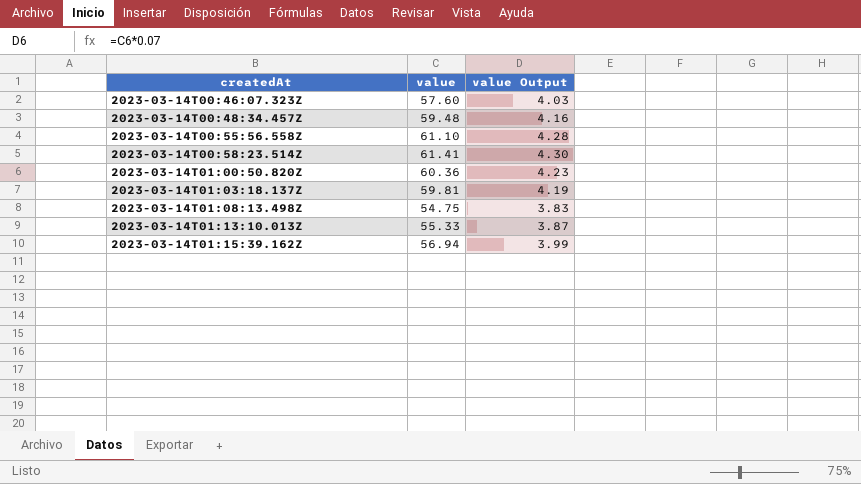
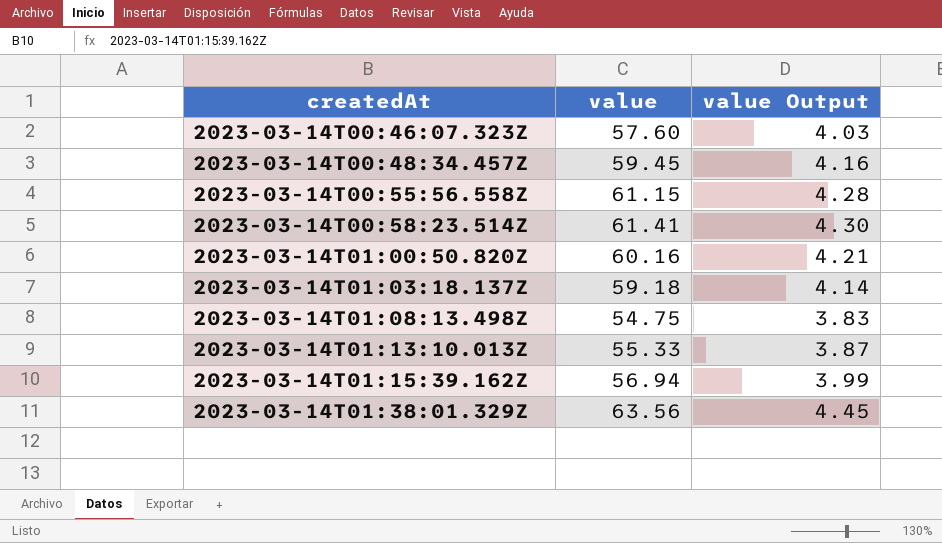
2023-03-14T00:48:34.457Z | value: 59.48 -> 59.45
2023-03-14T00:55:56.558Z | value: 61.10 -> 61.15
2023-03-14T01:00:50.820Z | value: 60.36 -> 60.16
2023-03-14T01:00:50.820Z | value Output: 4.23 -> 4.21
2023-03-14T01:03:18.137Z | value: 59.81 -> 59.18
2023-03-14T01:03:18.137Z | value Output: 4.19 -> 4.14
row 2023-03-14T01:38:01.329Z: none -> 63.56 | 4.45

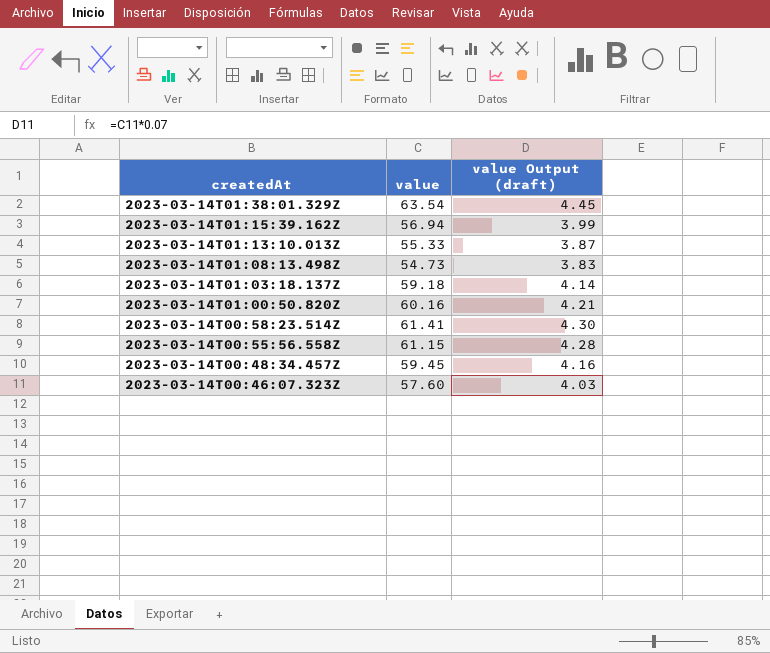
row order: createdAt ascending -> createdAt descending
column name: value Output -> value Output (draft)
2023-03-14T01:38:01.329Z | value: 63.56 -> 63.54
2023-03-14T01:08:13.498Z | value: 54.75 -> 54.73

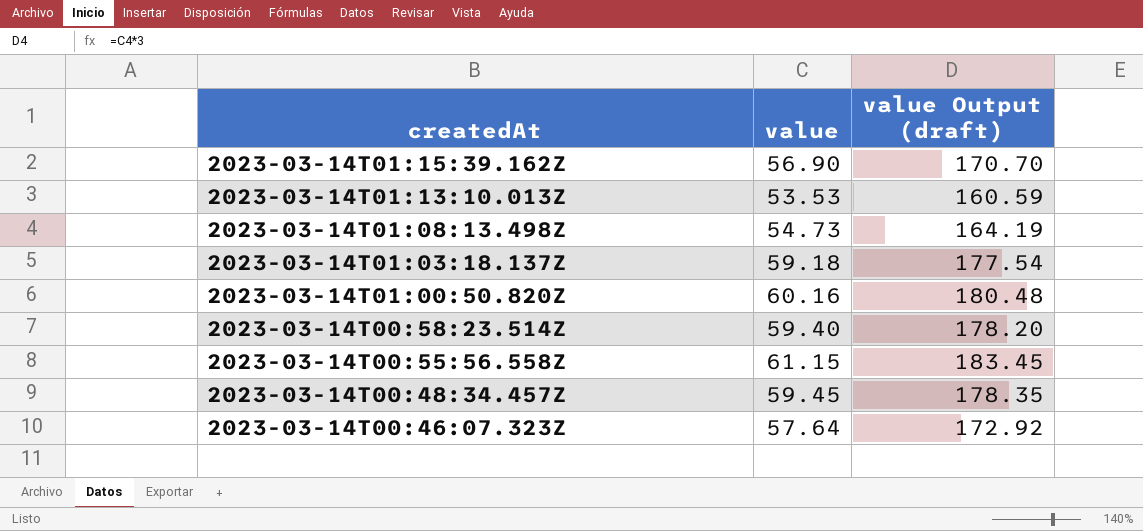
column value Output (draft) | formula: [value] * 0.07 -> [value] * 3
row 2023-03-14T01:38:01.329Z: 63.54 | 4.45 -> none
2023-03-14T01:15:39.162Z | value: 56.94 -> 56.90
2023-03-14T01:13:10.013Z | value: 55.33 -> 53.53
2023-03-14T00:58:23.514Z | value: 61.41 -> 59.40
2023-03-14T00:46:07.323Z | value: 57.60 -> 57.64

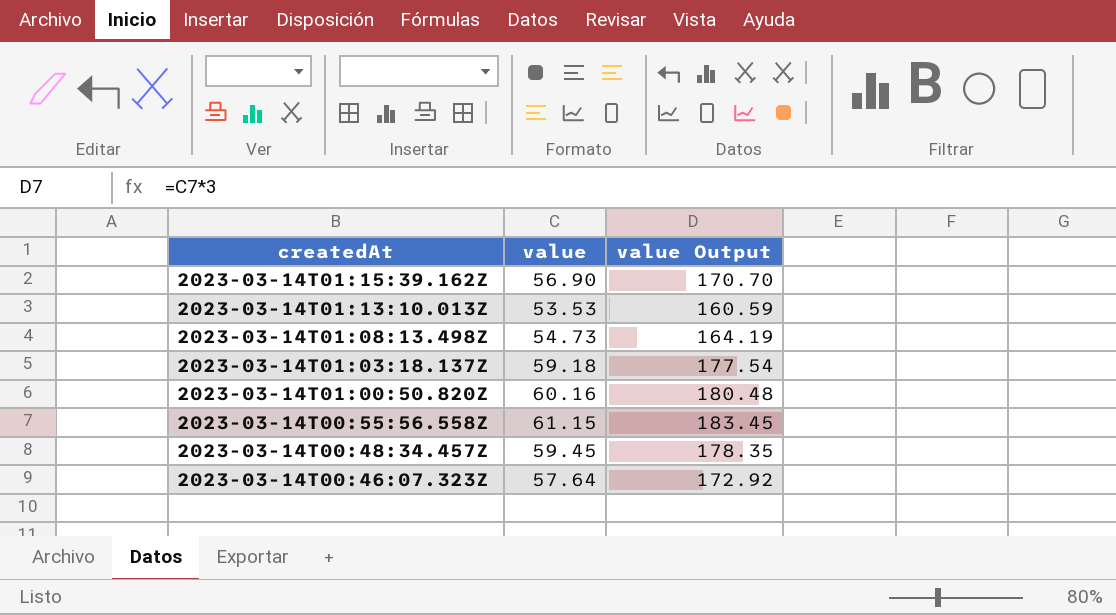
column name: value Output (draft) -> value Output
row 2023-03-14T00:58:23.514Z: 59.40 | 178.20 -> none

